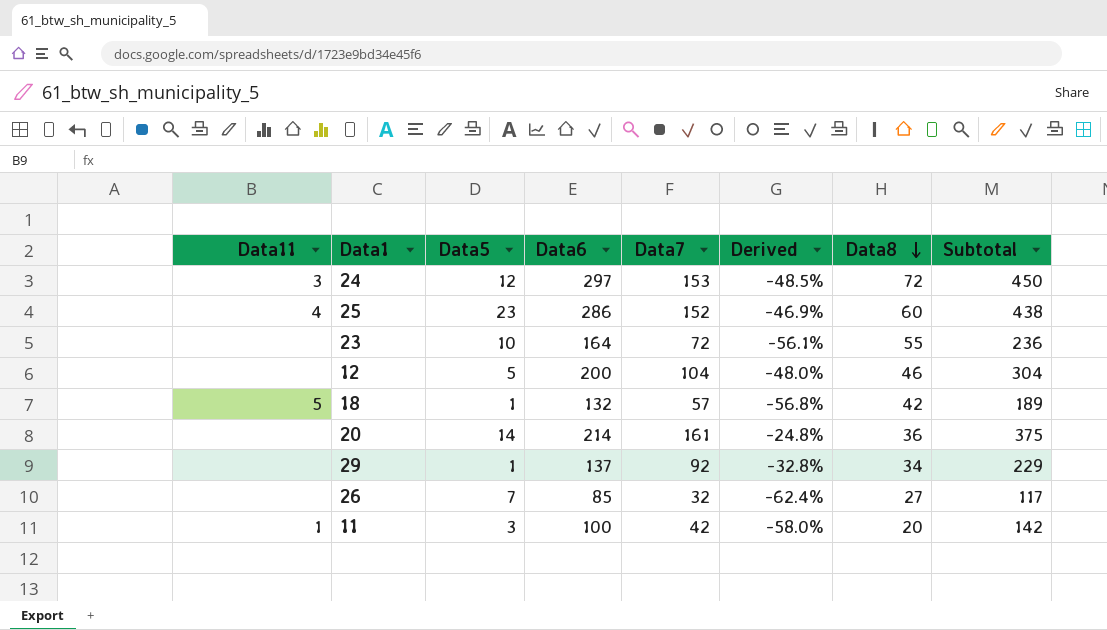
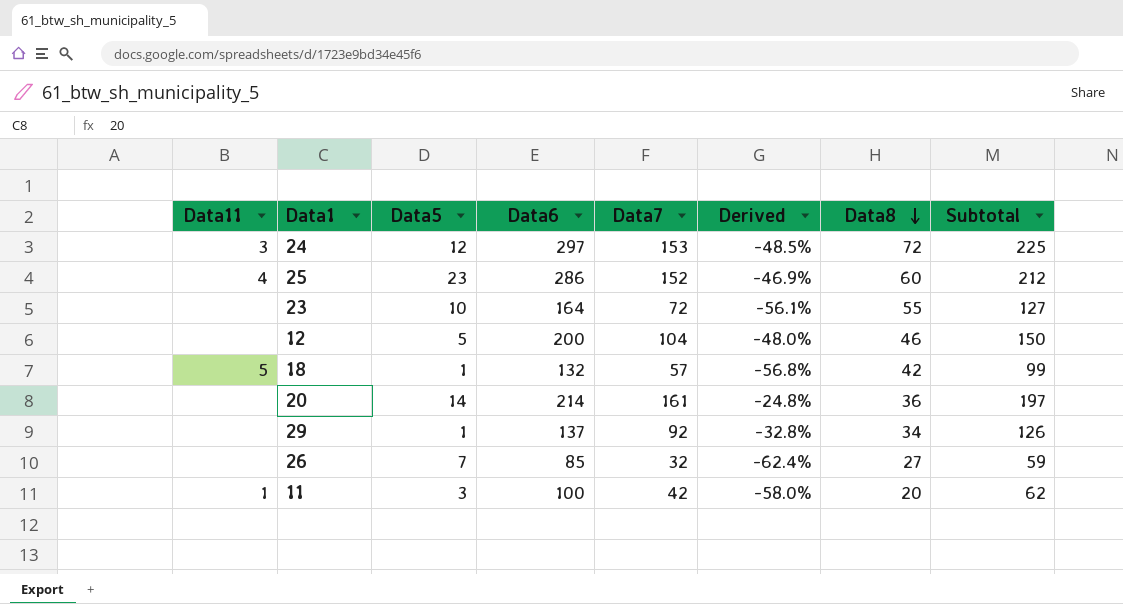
column Subtotal | formula: [Data6] + [Data7] -> [Data7] + [Data8]

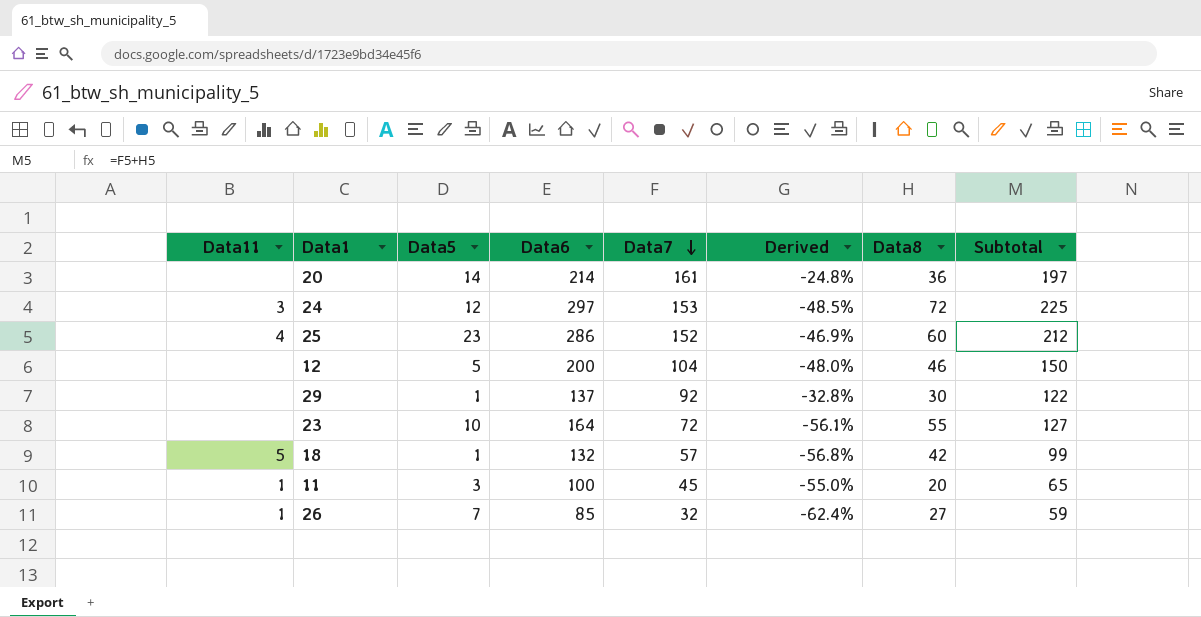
row order: Data8 descending -> Data7 descending
29 | Data8: 34 -> 30
29 | Subtotal: 126 -> 122
11 | Data7: 42 -> 45
11 | Derived: -58.0% -> -55.0%
11 | Subtotal: 62 -> 65
26 | Data11: none -> 1

